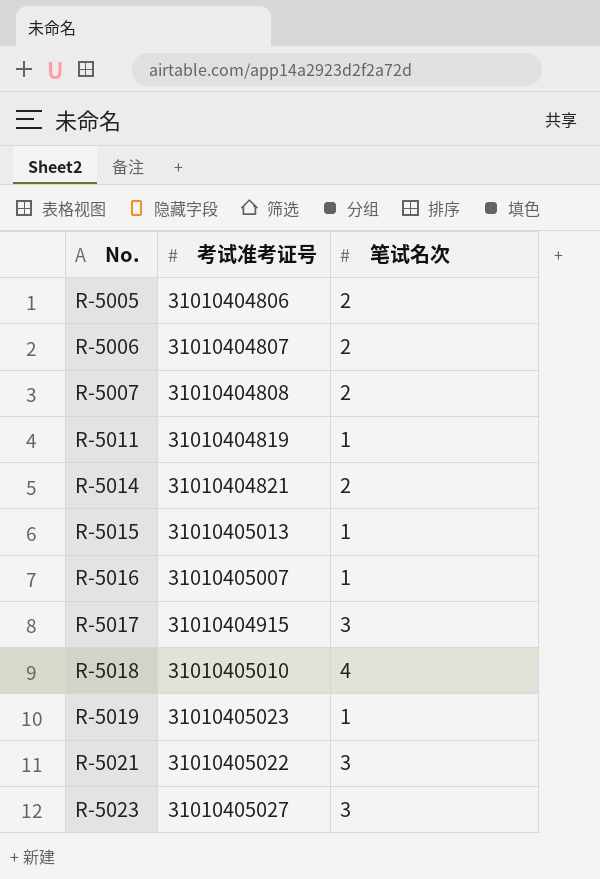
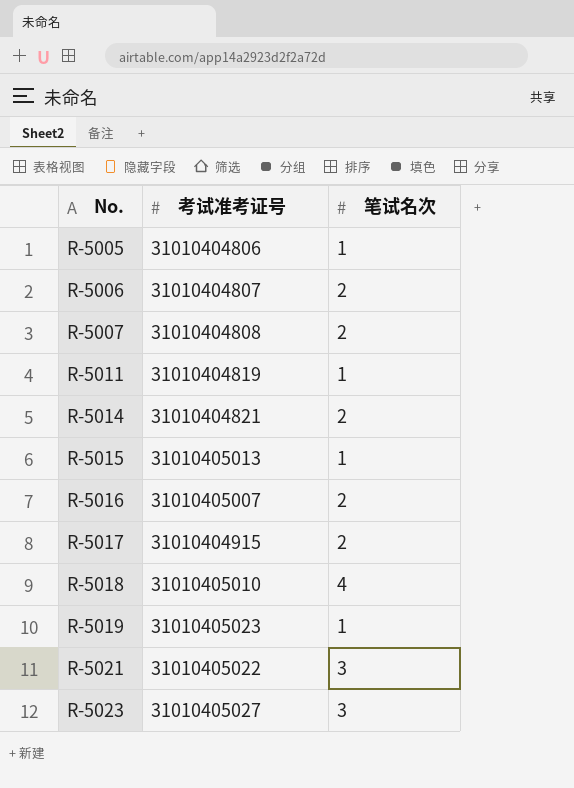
R-5005 | 笔试名次: 2 -> 1
R-5016 | 笔试名次: 1 -> 2
R-5017 | 笔试名次: 3 -> 2

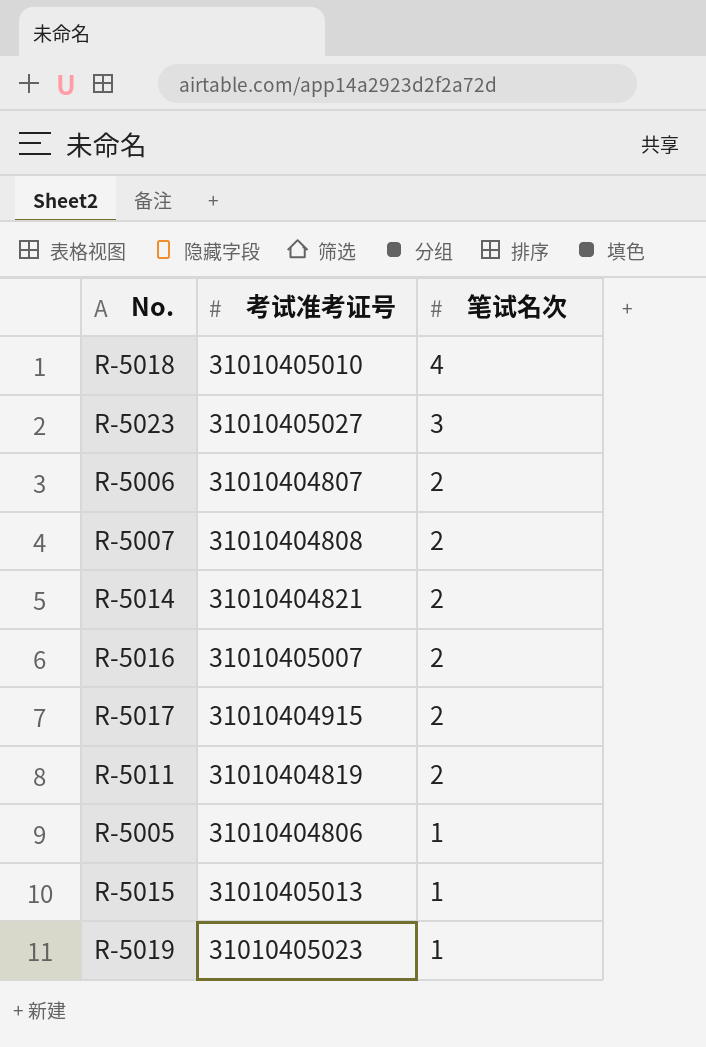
row order: No. ascending -> 笔试名次 descending
row R-5021: 31010405022 | 3 -> none
R-5011 | 笔试名次: 1 -> 2

